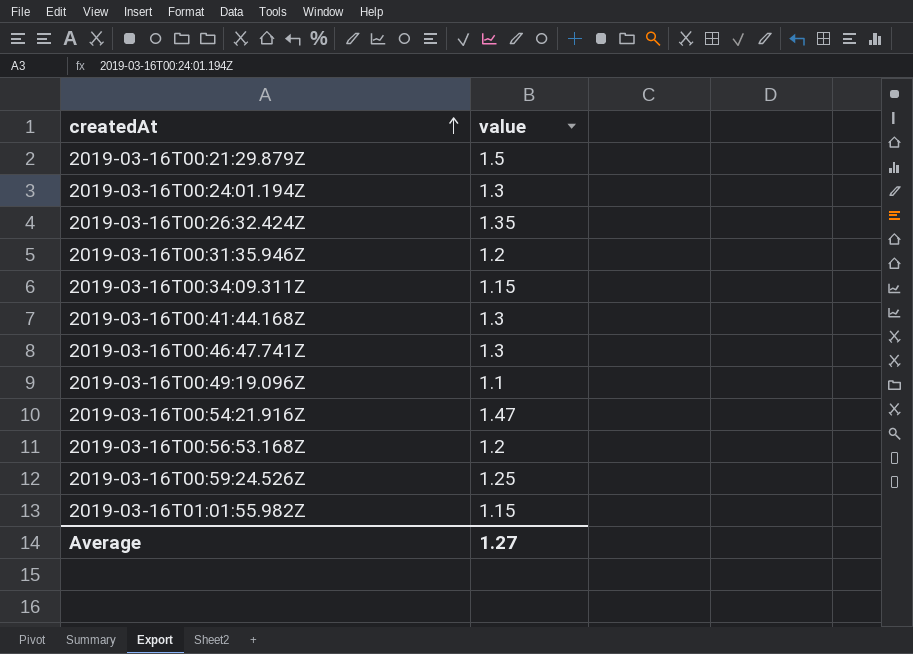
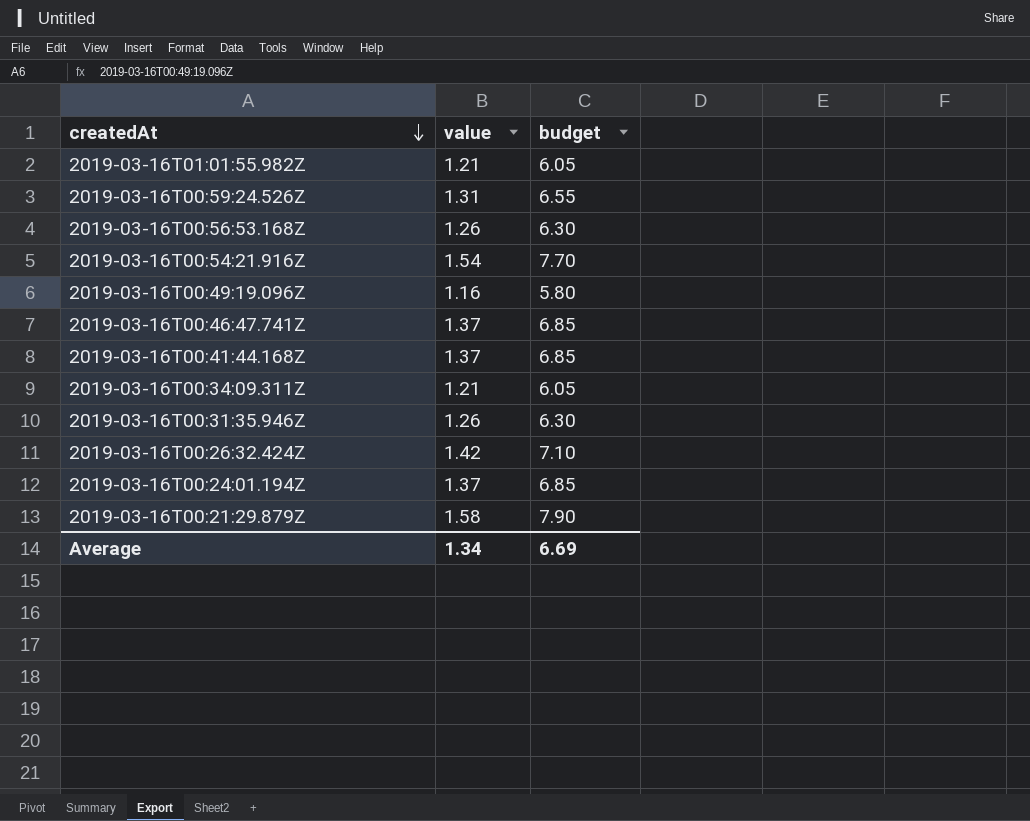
row order: createdAt ascending -> createdAt descending
column budget | formula: none -> [value] * 5
2019-03-16T01:01:55.982Z | value: 1.15 -> 1.21
2019-03-16T00:59:24.526Z | value: 1.25 -> 1.31
2019-03-16T00:56:53.168Z | value: 1.2 -> 1.26
2019-03-16T00:54:21.916Z | value: 1.47 -> 1.54
2019-03-16T00:49:19.096Z | value: 1.1 -> 1.16
2019-03-16T00:46:47.741Z | value: 1.3 -> 1.37
2019-03-16T00:41:44.168Z | value: 1.3 -> 1.37
2019-03-16T00:34:09.311Z | value: 1.15 -> 1.21
2019-03-16T00:31:35.946Z | value: 1.2 -> 1.26
2019-03-16T00:26:32.424Z | value: 1.35 -> 1.42
2019-03-16T00:24:01.194Z | value: 1.3 -> 1.37
2019-03-16T00:21:29.879Z | value: 1.5 -> 1.58
Average | value: 1.27 -> 1.34

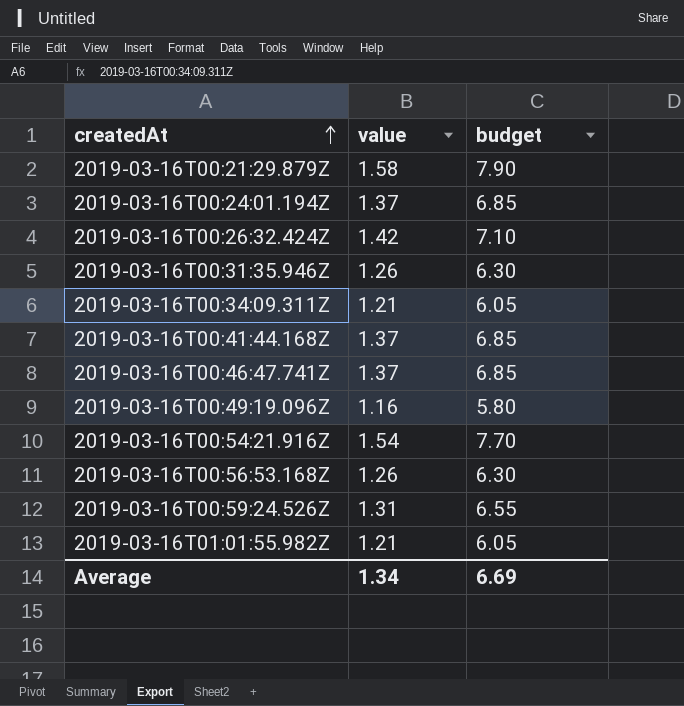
row order: createdAt descending -> createdAt ascending

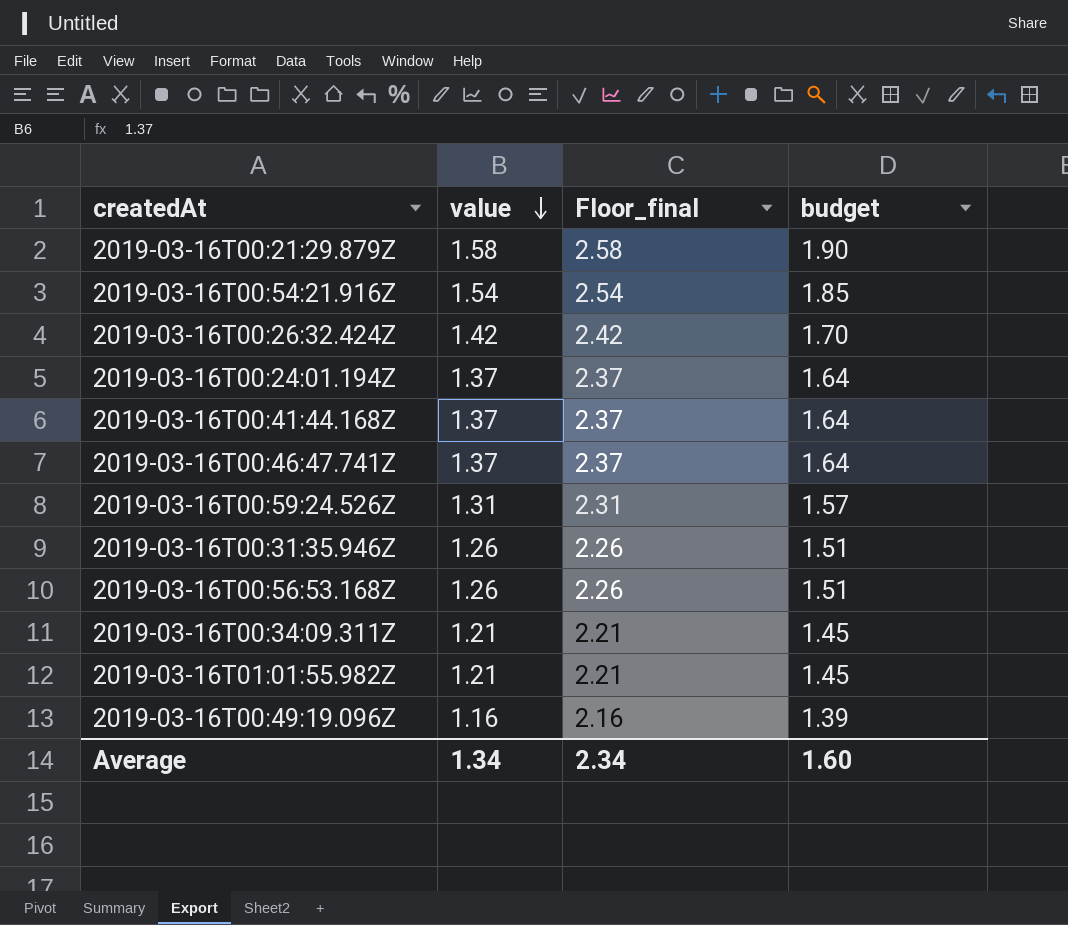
row order: createdAt ascending -> value descending
column Floor_final | formula: none -> [value] + 1
column budget | formula: [value] * 5 -> [value] * 1.2
Average | budget: 6.69 -> 1.60

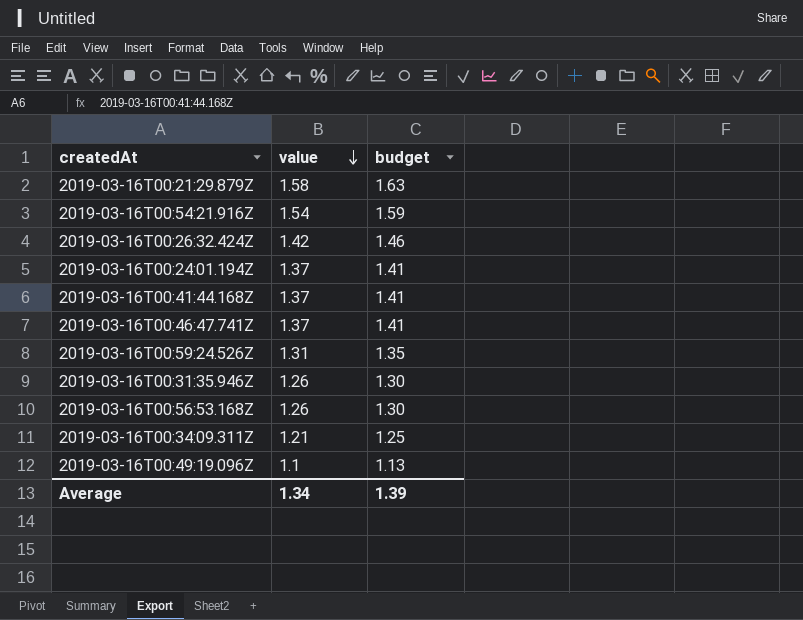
column Floor_final | formula: [value] + 1 -> none
column budget | formula: [value] * 1.2 -> [value] * 1.03
row 2019-03-16T01:01:55.982Z: 1.21 | 2.21 | 1.45 -> none
2019-03-16T00:49:19.096Z | value: 1.16 -> 1.1
Average | budget: 1.60 -> 1.39

